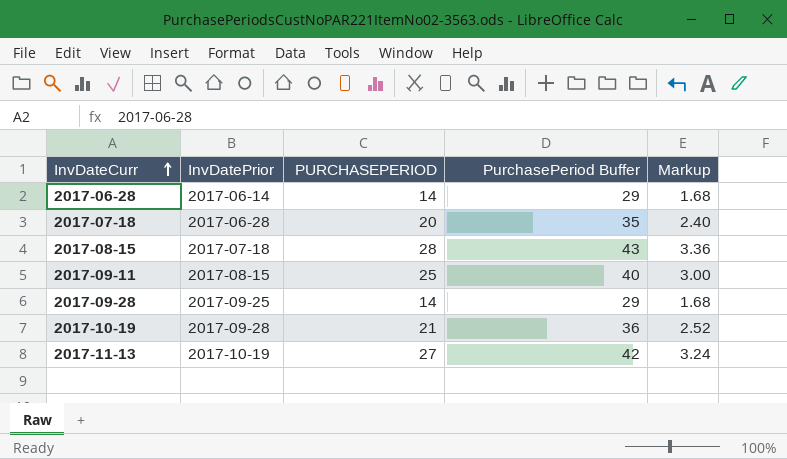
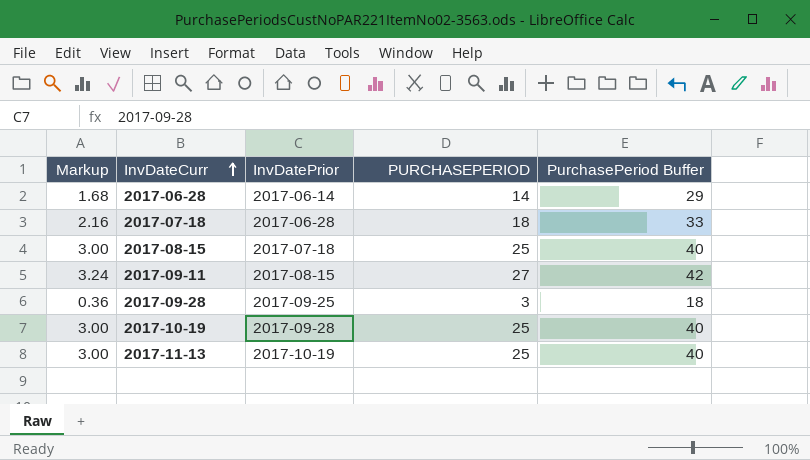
column Markup | position: 5 -> 1
2017-07-18 | Markup: 2.40 -> 2.16
2017-07-18 | PURCHASEPERIOD: 20 -> 18
2017-07-18 | PurchasePeriod Buffer: 35 -> 33
2017-08-15 | Markup: 3.36 -> 3.00
2017-08-15 | PURCHASEPERIOD: 28 -> 25
2017-08-15 | PurchasePeriod Buffer: 43 -> 40
2017-09-11 | Markup: 3.00 -> 3.24
2017-09-11 | PURCHASEPERIOD: 25 -> 27
2017-09-11 | PurchasePeriod Buffer: 40 -> 42
2017-09-28 | Markup: 1.68 -> 0.36
2017-09-28 | PURCHASEPERIOD: 14 -> 3
2017-09-28 | PurchasePeriod Buffer: 29 -> 18
2017-10-19 | Markup: 2.52 -> 3.00
2017-10-19 | PURCHASEPERIOD: 21 -> 25
2017-10-19 | PurchasePeriod Buffer: 36 -> 40
2017-11-13 | Markup: 3.24 -> 3.00
2017-11-13 | PURCHASEPERIOD: 27 -> 25
2017-11-13 | PurchasePeriod Buffer: 42 -> 40

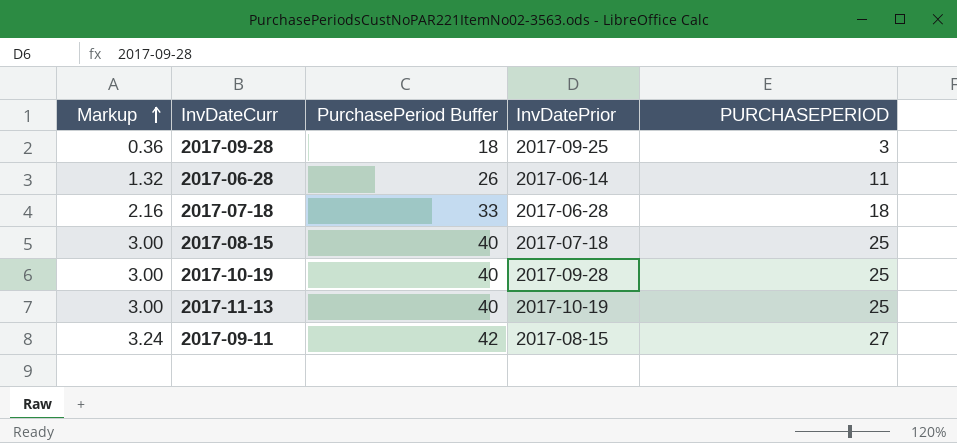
row order: InvDateCurr ascending -> Markup ascending
column PurchasePeriod Buffer | position: 5 -> 3
2017-06-28 | Markup: 1.68 -> 1.32
2017-06-28 | PurchasePeriod Buffer: 29 -> 26
2017-06-28 | PURCHASEPERIOD: 14 -> 11

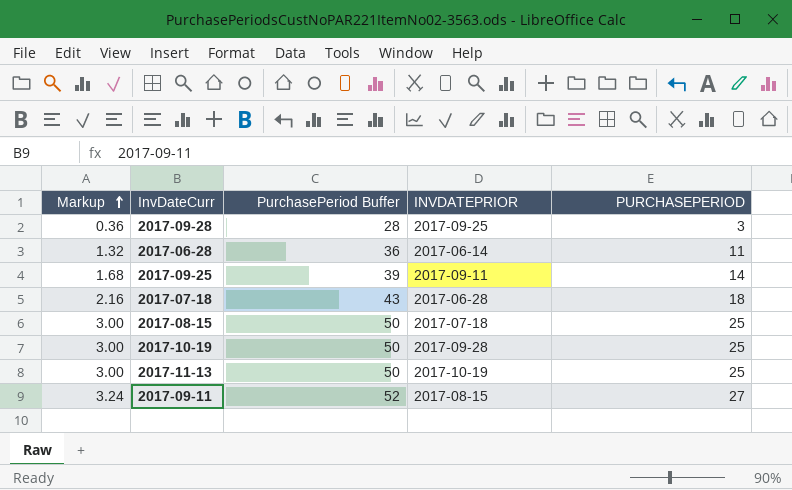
column PurchasePeriod Buffer | formula: [PURCHASEPERIOD] + 15 -> [PURCHASEPERIOD] + 25
column name: InvDatePrior -> INVDATEPRIOR
row 2017-09-25: none -> 1.68 | 39 | 2017-09-11 | 14

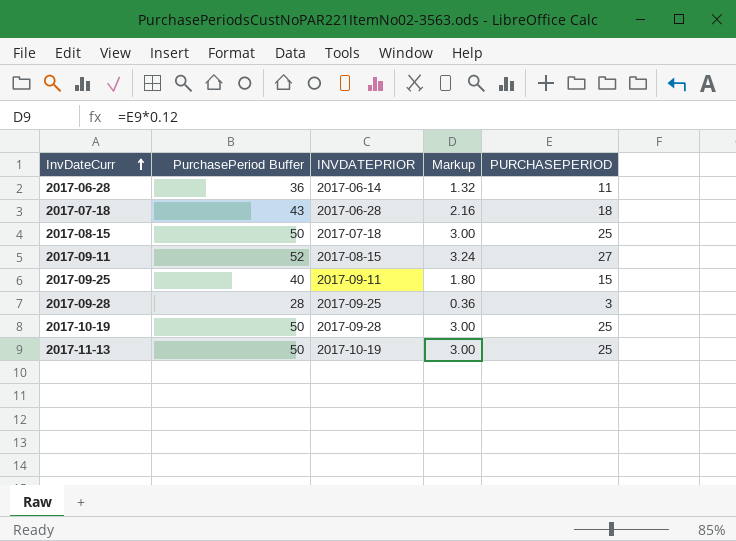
row order: Markup ascending -> InvDateCurr ascending
column Markup | position: 1 -> 4
2017-09-25 | PurchasePeriod Buffer: 39 -> 40
2017-09-25 | Markup: 1.68 -> 1.80
2017-09-25 | PURCHASEPERIOD: 14 -> 15

